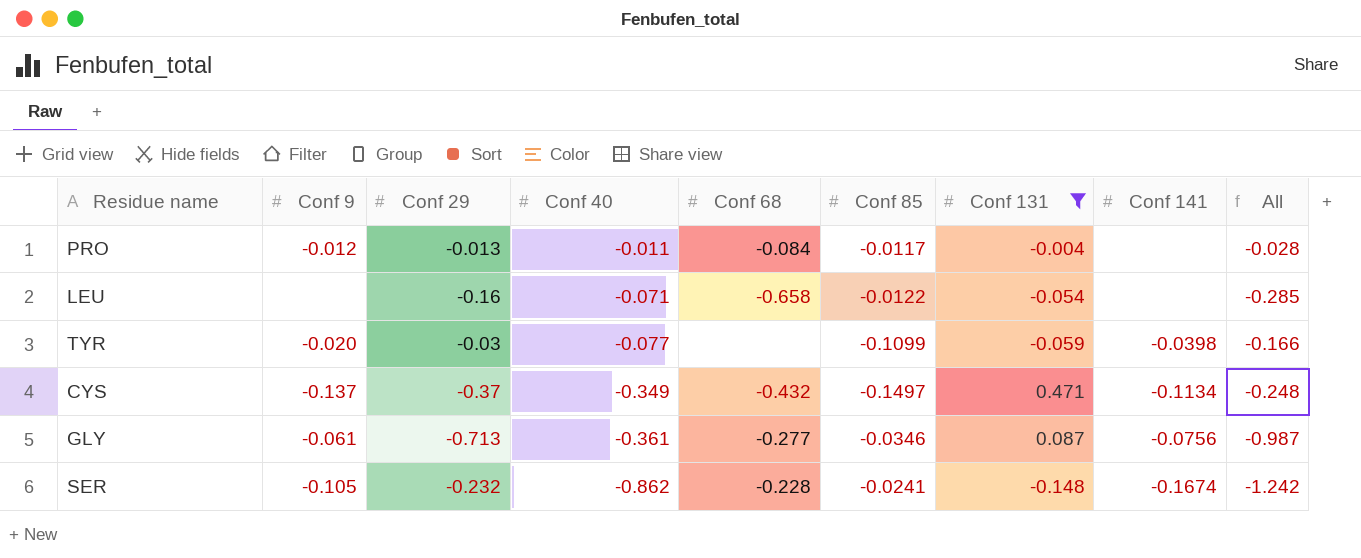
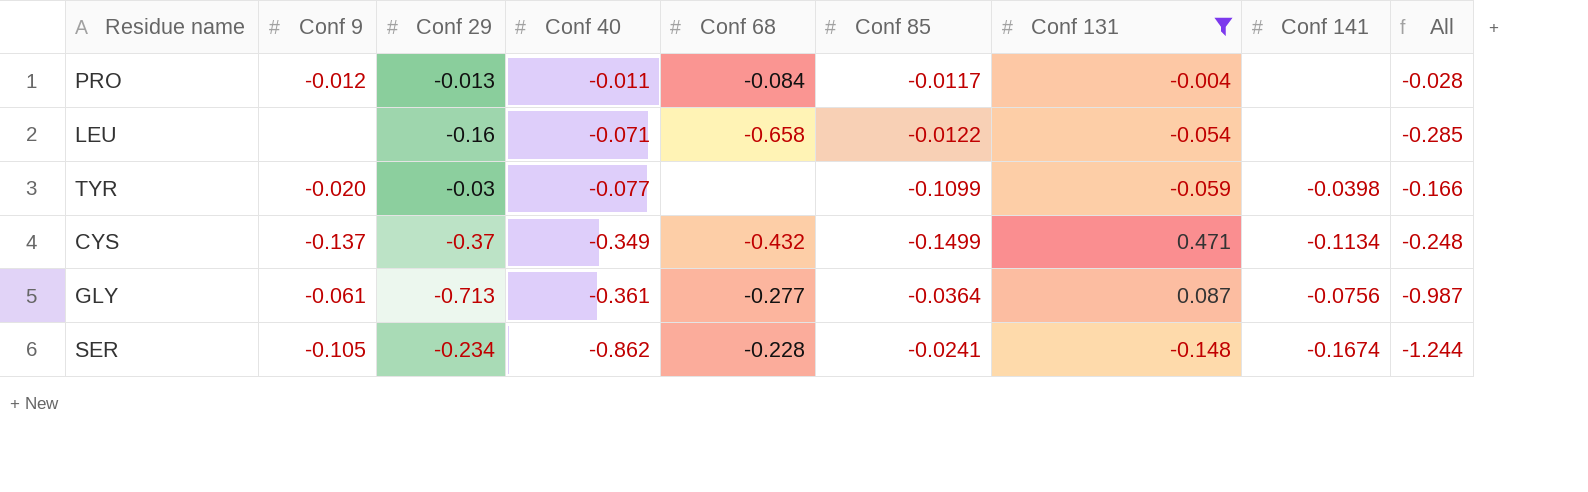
CYS | Conf 85: -0.1497 -> -0.1499
GLY | Conf 85: -0.0346 -> -0.0364
SER | Conf 29: -0.232 -> -0.234
SER | All: -1.242 -> -1.244

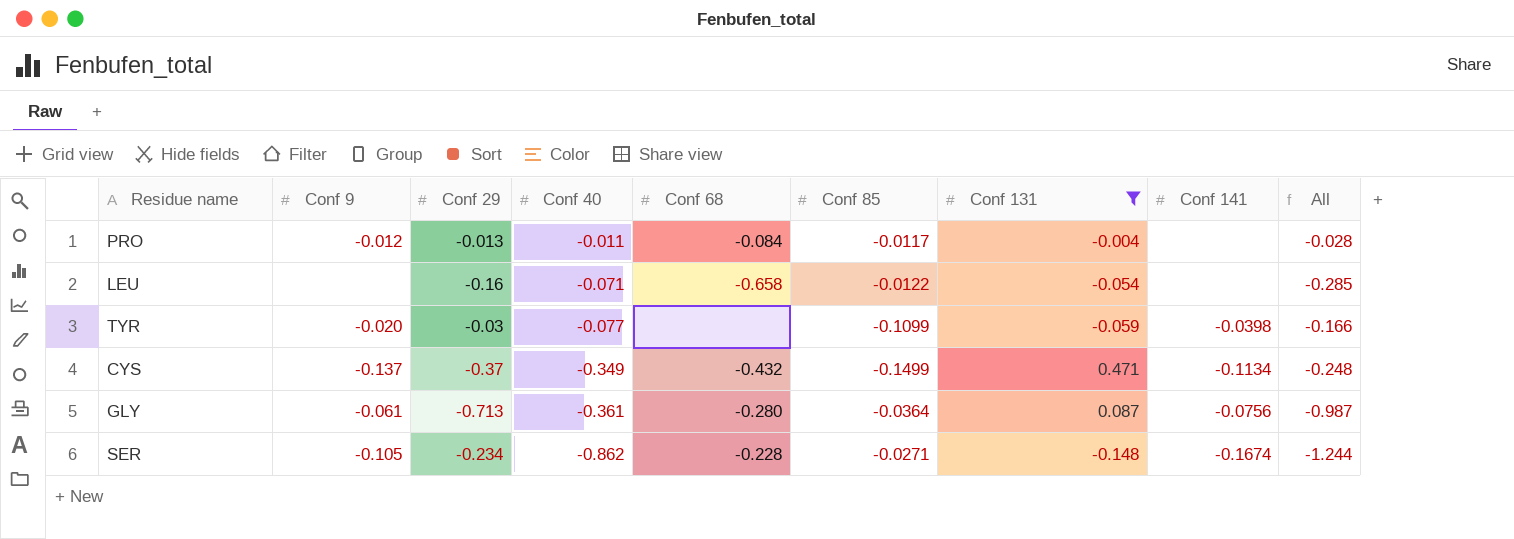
GLY | Conf 68: -0.277 -> -0.280
SER | Conf 85: -0.0241 -> -0.0271

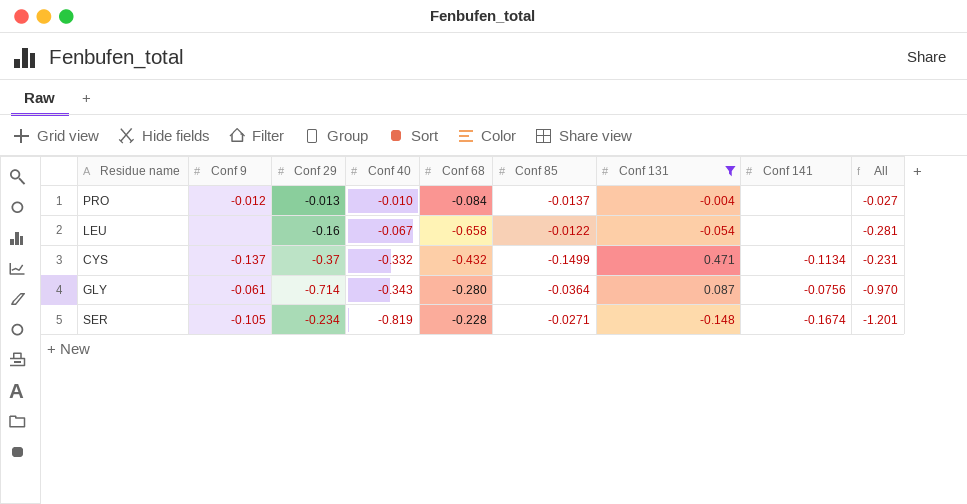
row TYR: -0.020 | -0.03 | -0.077 | none | -0.1099 | -0.059 | -0.0398 | -0.166 -> none
PRO | Conf 40: -0.011 -> -0.010
PRO | Conf 85: -0.0117 -> -0.0137
PRO | All: -0.028 -> -0.027
LEU | Conf 40: -0.071 -> -0.067
LEU | All: -0.285 -> -0.281
CYS | Conf 40: -0.349 -> -0.332
CYS | All: -0.248 -> -0.231
GLY | Conf 29: -0.713 -> -0.714
GLY | Conf 40: -0.361 -> -0.343
GLY | All: -0.987 -> -0.970
SER | Conf 40: -0.862 -> -0.819
SER | All: -1.244 -> -1.201

